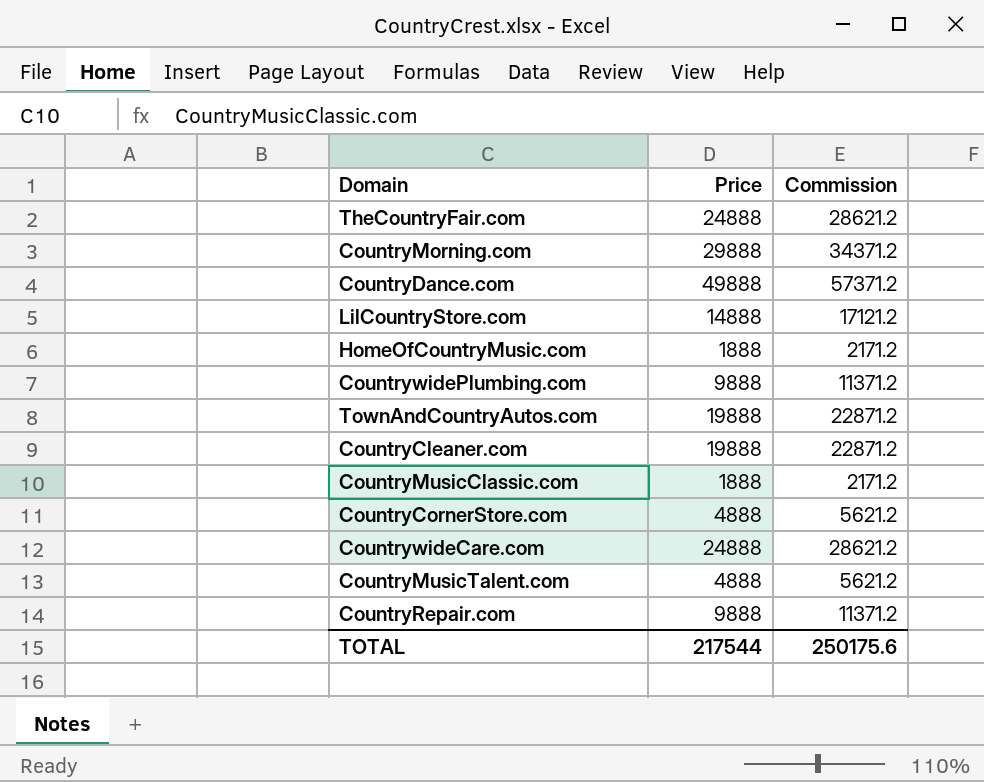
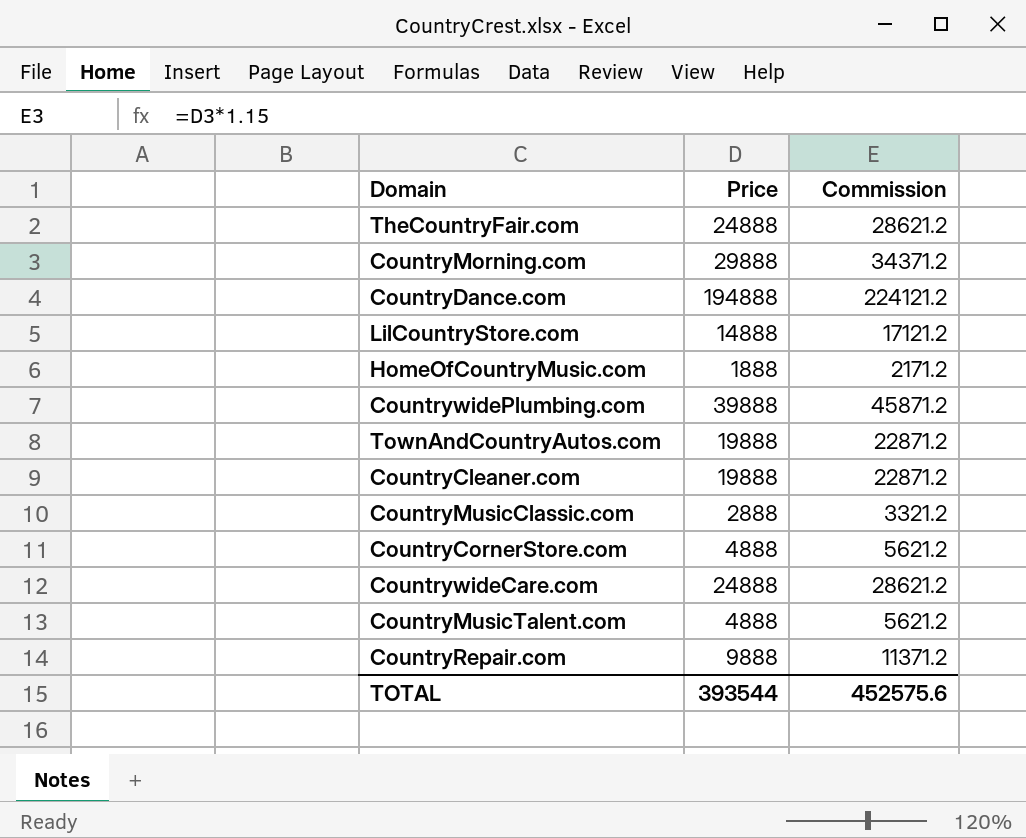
CountryDance.com | Price: 49888 -> 194888
CountryDance.com | Commission: 57371.2 -> 224121.2
CountrywidePlumbing.com | Price: 9888 -> 39888
CountrywidePlumbing.com | Commission: 11371.2 -> 45871.2
CountryMusicClassic.com | Price: 1888 -> 2888
CountryMusicClassic.com | Commission: 2171.2 -> 3321.2
TOTAL | Price: 217544 -> 393544
TOTAL | Commission: 250175.6 -> 452575.6

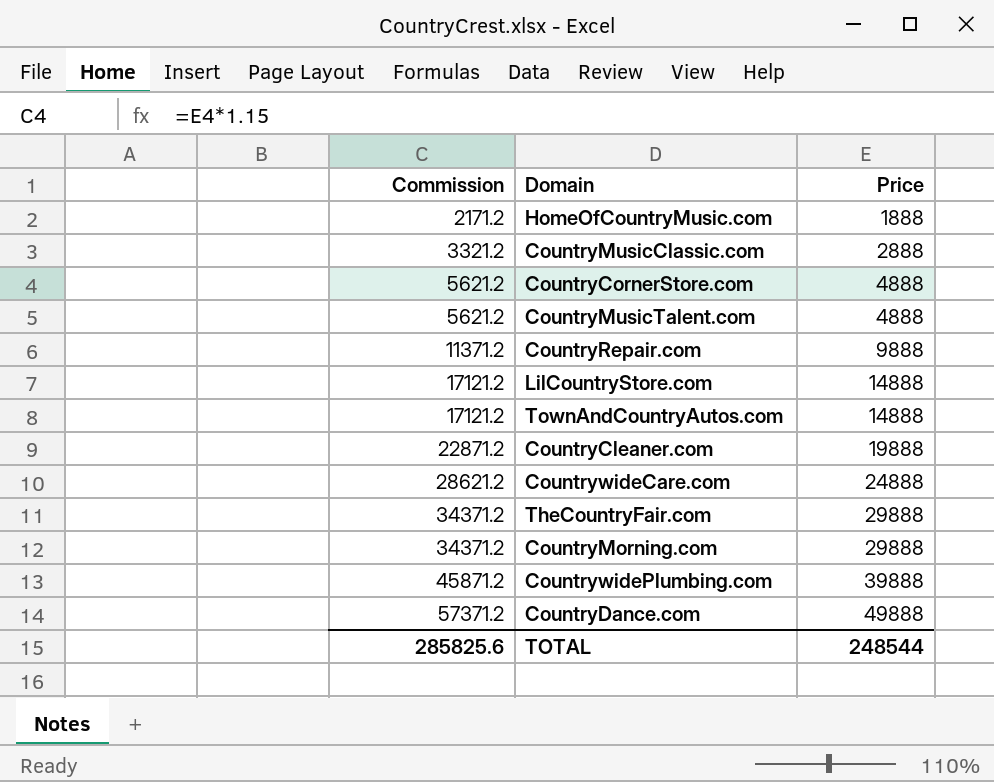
row order: none -> Commission ascending
column Commission | position: 3 -> 1
TownAndCountryAutos.com | Commission: 22871.2 -> 17121.2
TownAndCountryAutos.com | Price: 19888 -> 14888
TheCountryFair.com | Commission: 28621.2 -> 34371.2
TheCountryFair.com | Price: 24888 -> 29888
CountryDance.com | Commission: 224121.2 -> 57371.2
CountryDance.com | Price: 194888 -> 49888
TOTAL | Commission: 452575.6 -> 285825.6
TOTAL | Price: 393544 -> 248544

